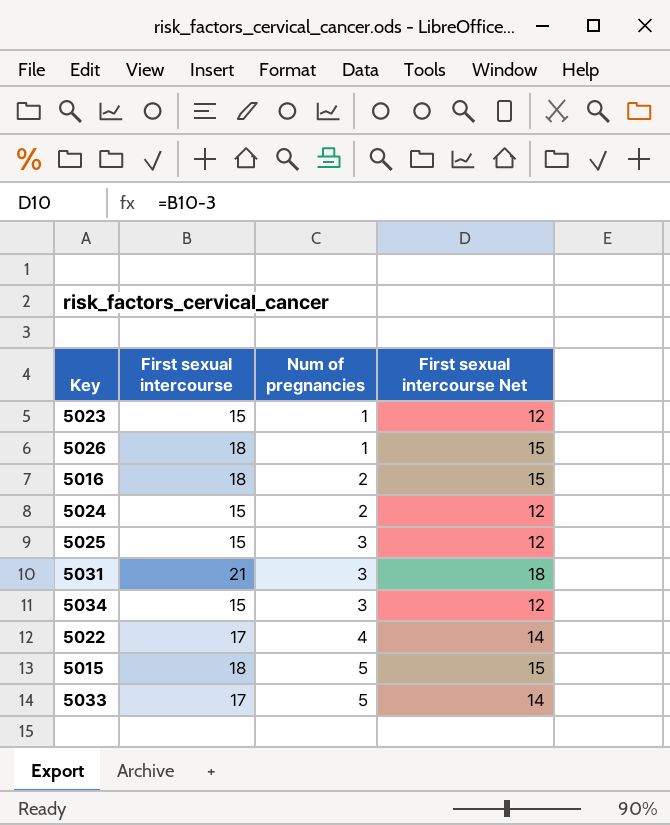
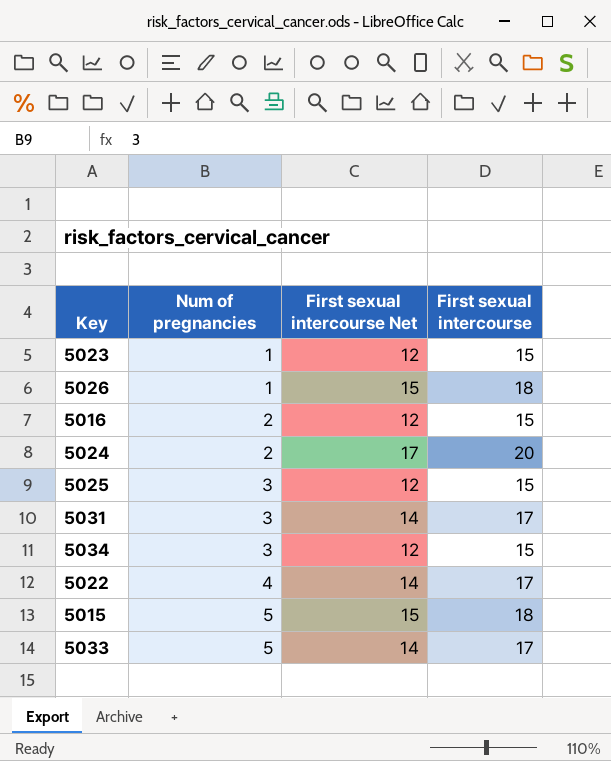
column First sexual intercourse | position: 2 -> 4
5016 | First sexual intercourse Net: 15 -> 12
5016 | First sexual intercourse: 18 -> 15
5024 | First sexual intercourse Net: 12 -> 17
5024 | First sexual intercourse: 15 -> 20
5031 | First sexual intercourse Net: 18 -> 14
5031 | First sexual intercourse: 21 -> 17

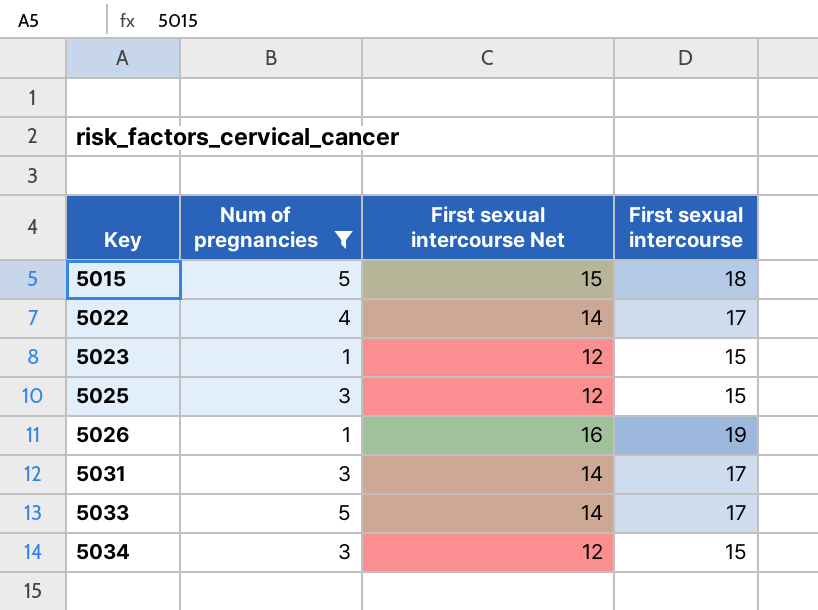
filter: none -> Num of pregnancies != 2
row order: Num of pregnancies ascending -> Key ascending
5026 | First sexual intercourse Net: 15 -> 16
5026 | First sexual intercourse: 18 -> 19

